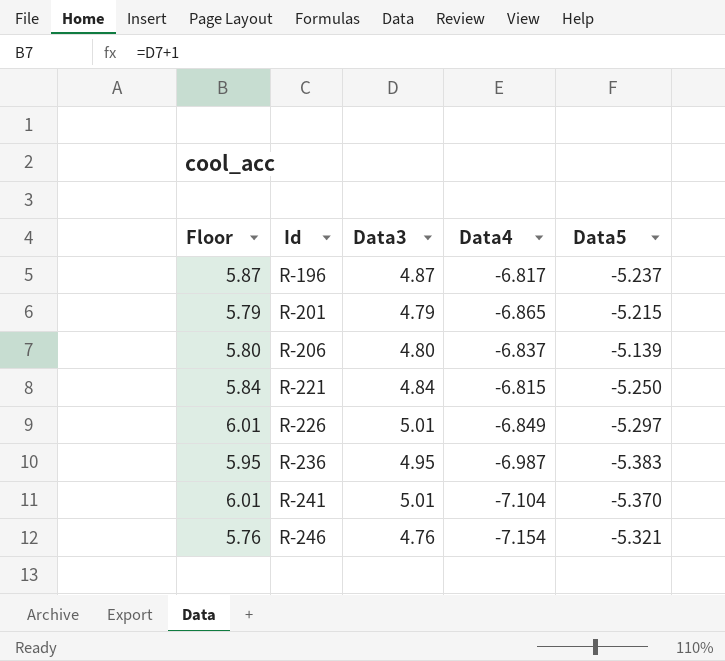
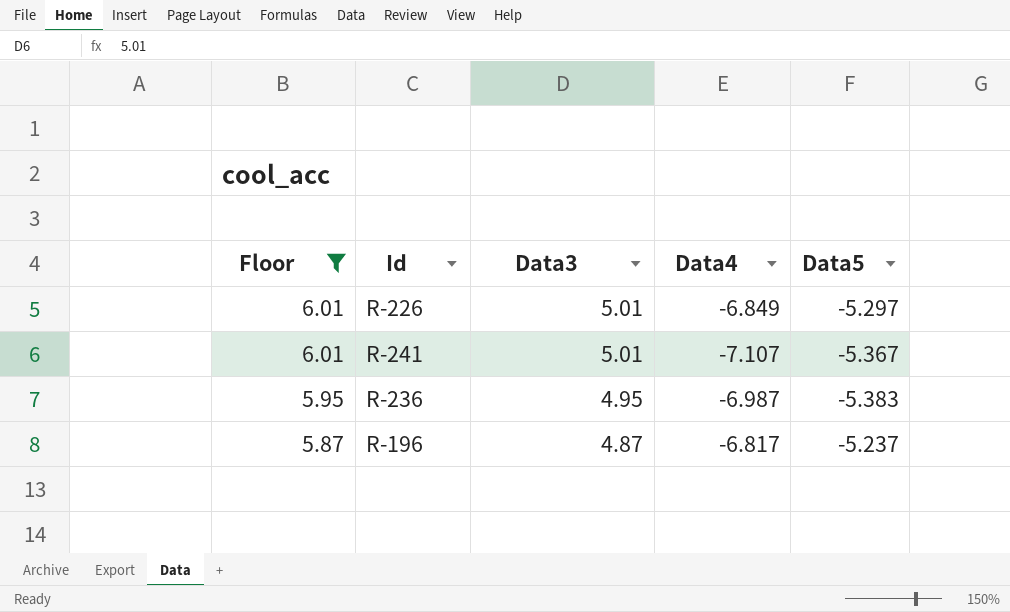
filter: none -> Floor >= 5.87
row order: Id ascending -> Floor descending
R-241 | Data4: -7.104 -> -7.107
R-241 | Data5: -5.370 -> -5.367

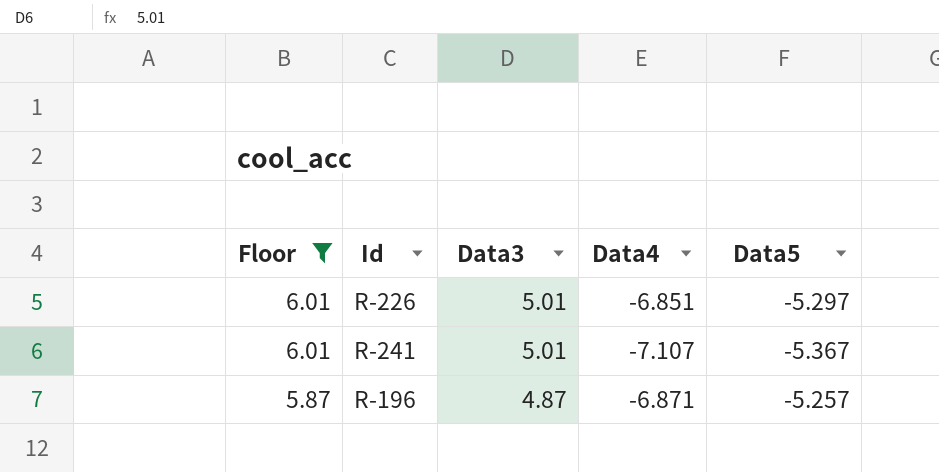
row R-236: 5.95 | 4.95 | -6.987 | -5.383 -> none
R-226 | Data4: -6.849 -> -6.851
R-196 | Data4: -6.817 -> -6.871
R-196 | Data5: -5.237 -> -5.257

